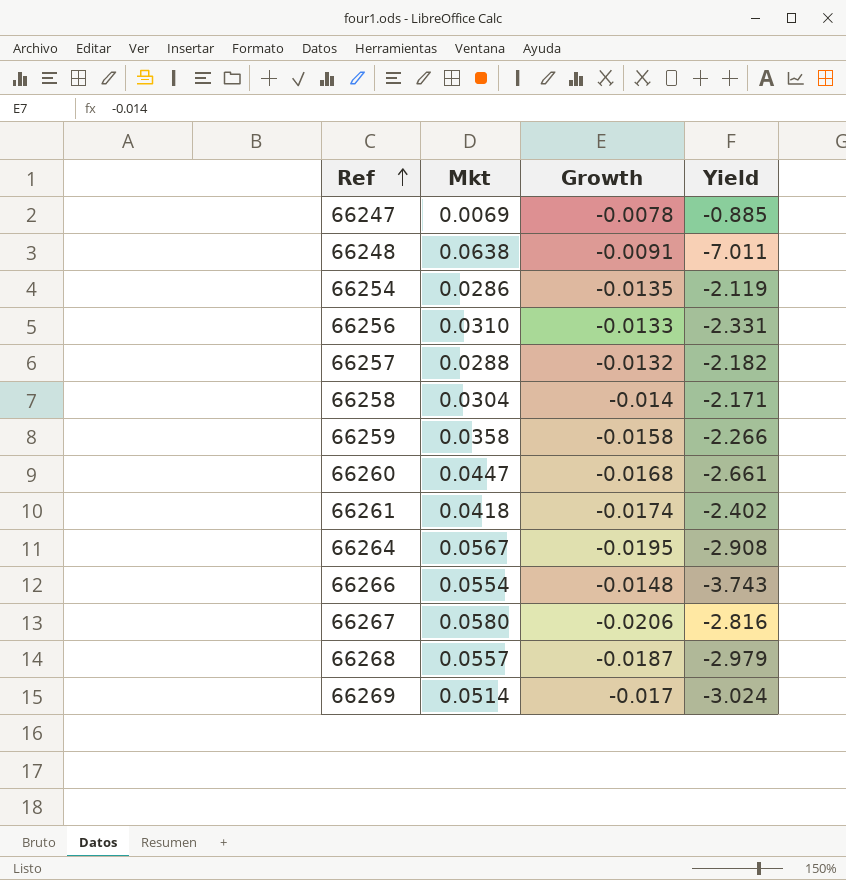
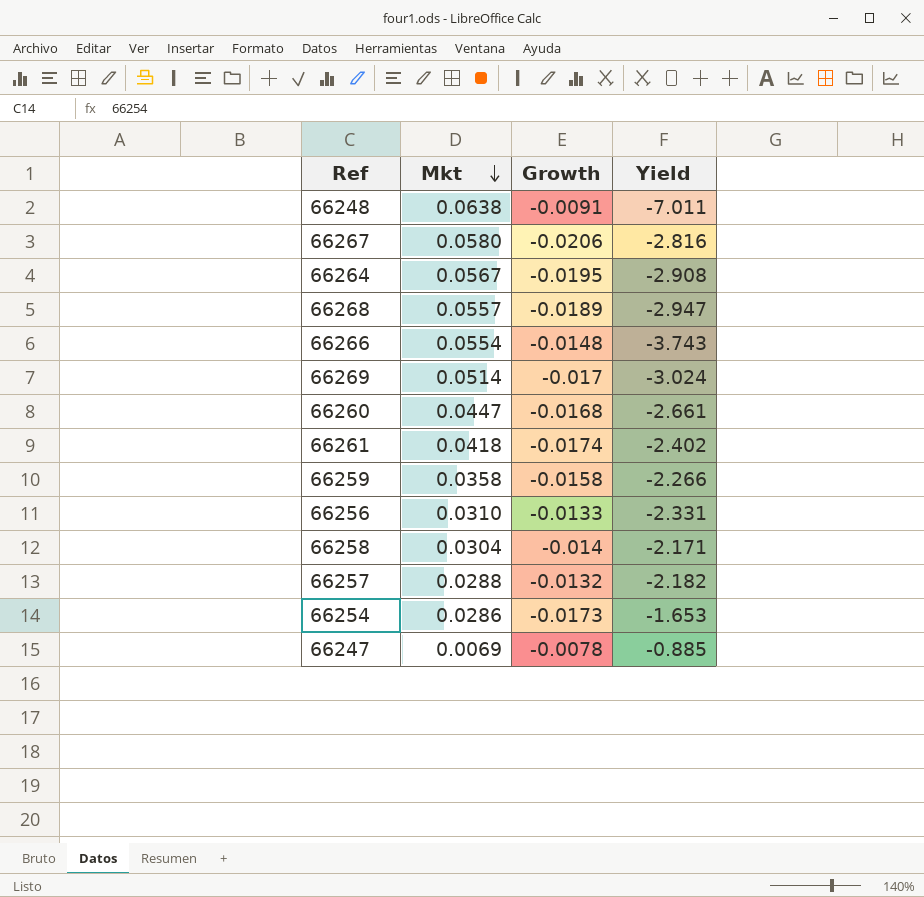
row order: Ref ascending -> Mkt descending
66268 | Growth: -0.0187 -> -0.0189
66268 | Yield: -2.979 -> -2.947
66254 | Growth: -0.0135 -> -0.0173
66254 | Yield: -2.119 -> -1.653

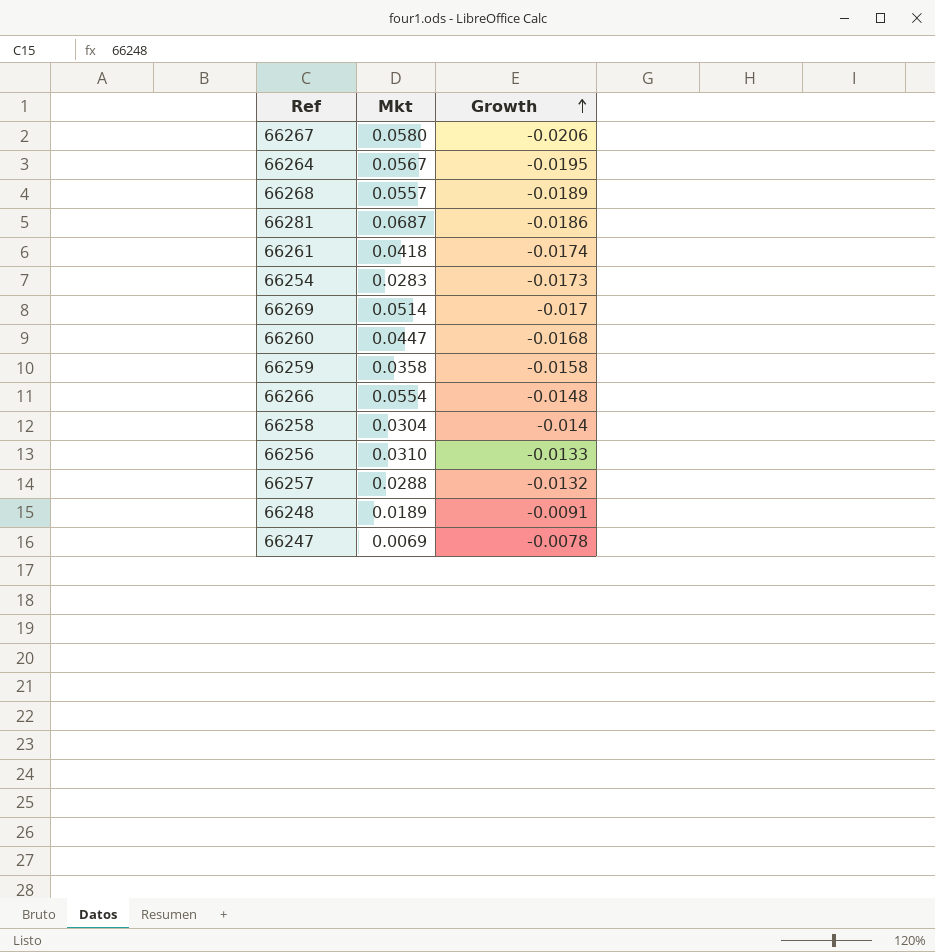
row order: Mkt descending -> Growth ascending
column Yield | formula: [Mkt] / [Growth] -> none
row 66281: none -> 0.0687 | -0.0186
66254 | Mkt: 0.0286 -> 0.0283
66248 | Mkt: 0.0638 -> 0.0189

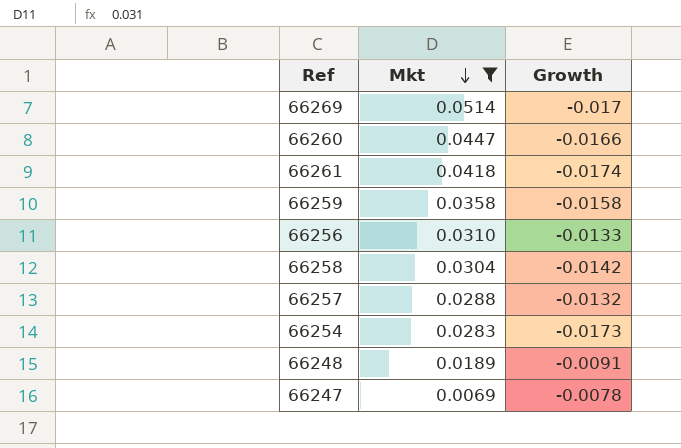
filter: none -> Mkt <= 0.0514
row order: Growth ascending -> Mkt descending
66260 | Growth: -0.0168 -> -0.0166
66258 | Growth: -0.014 -> -0.0142

